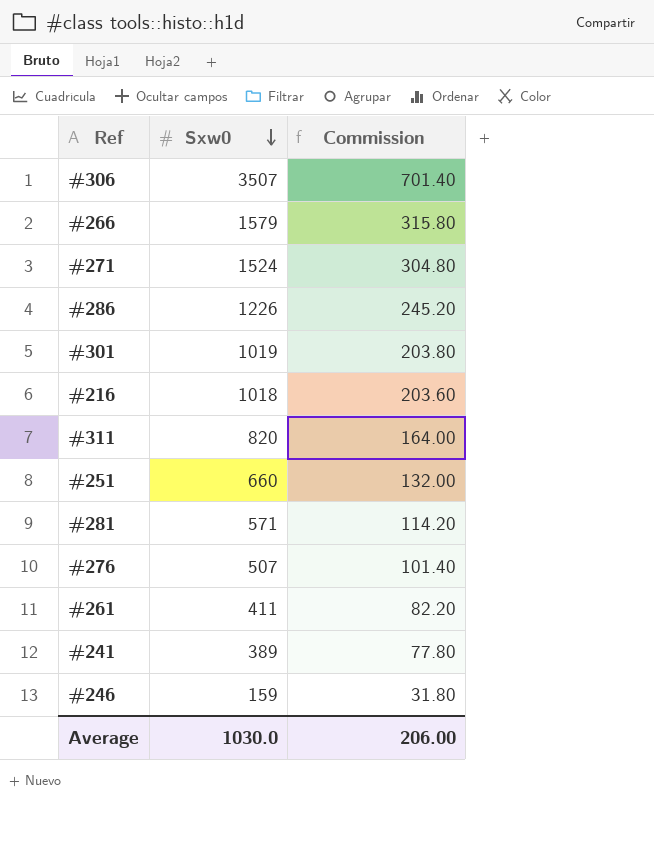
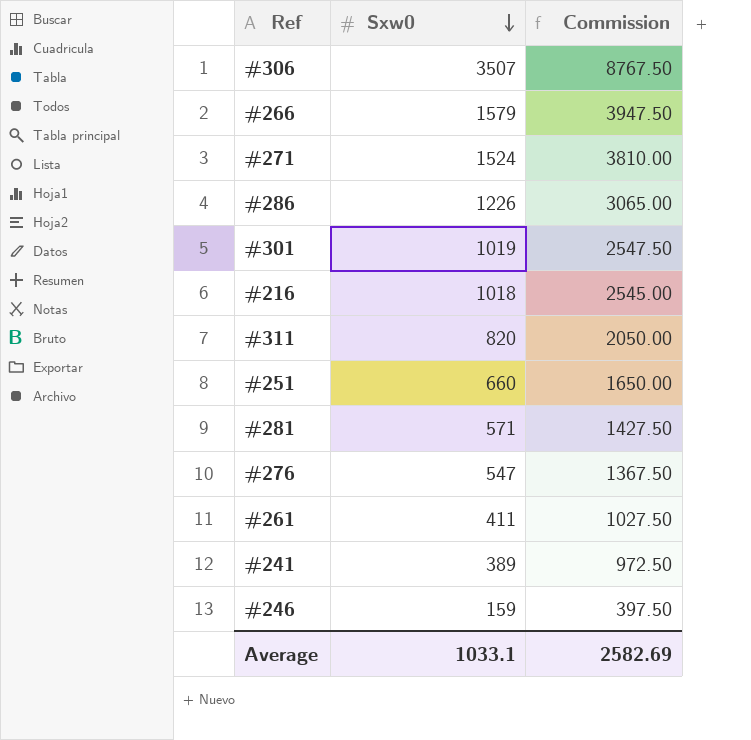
column Commission | formula: [Sxw0] * 0.2 -> [Sxw0] * 2.5
#276 | Sxw0: 507 -> 547
Average | Sxw0: 1030.0 -> 1033.1
Average | Commission: 206.00 -> 2582.69

